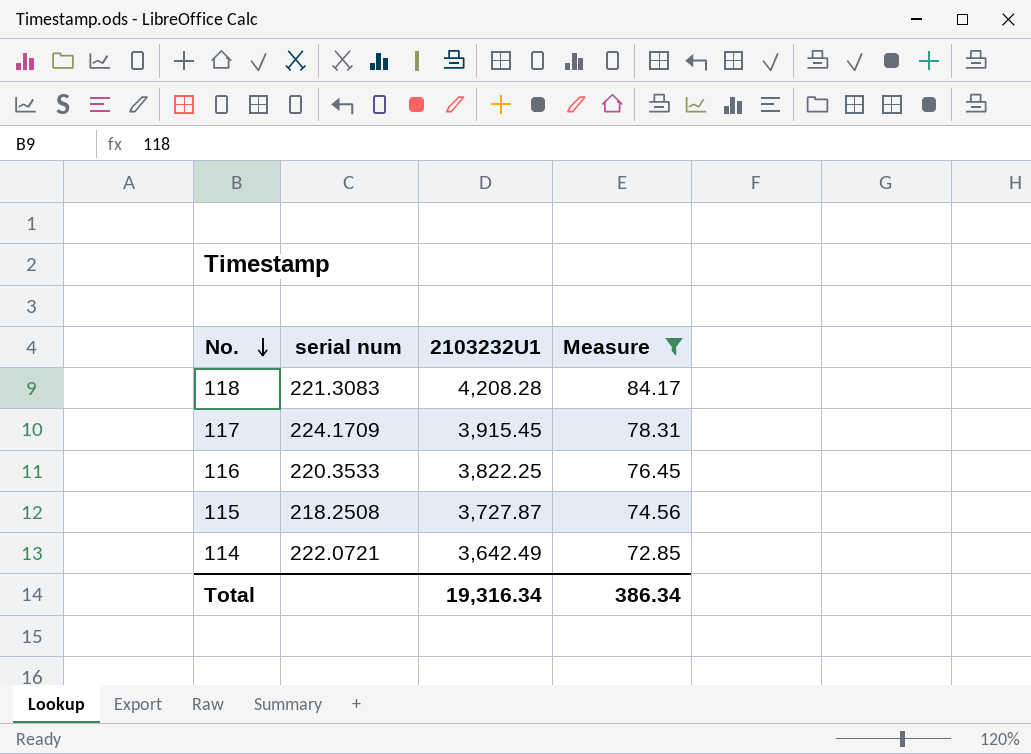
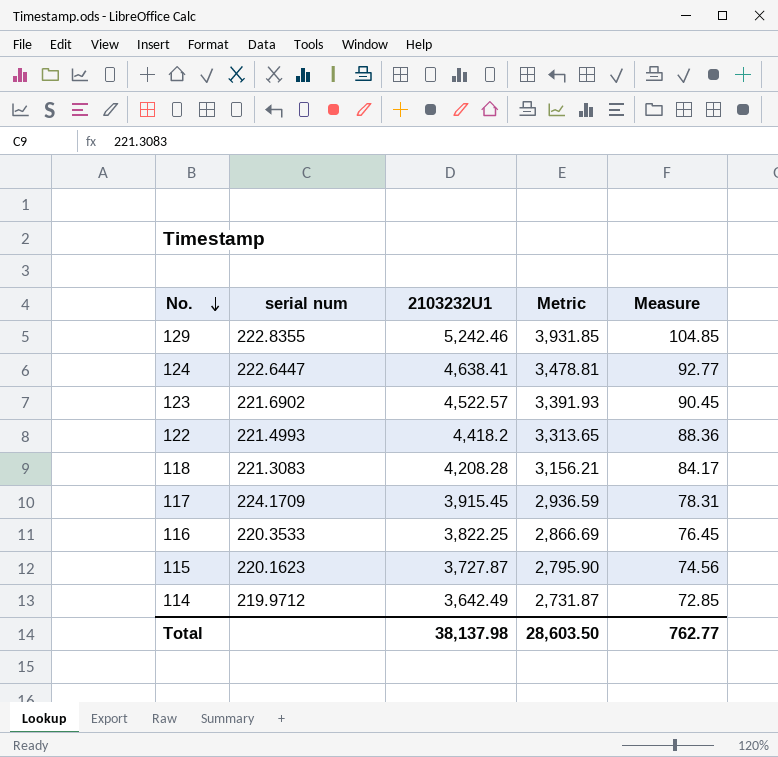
filter: Measure <= 84.17 -> none
column Metric | formula: none -> [2103232U1] * 0.75
115 | serial num: 218.2508 -> 220.1623
114 | serial num: 222.0721 -> 219.9712
Total | 2103232U1: 19,316.34 -> 38,137.98
Total | Measure: 386.34 -> 762.77

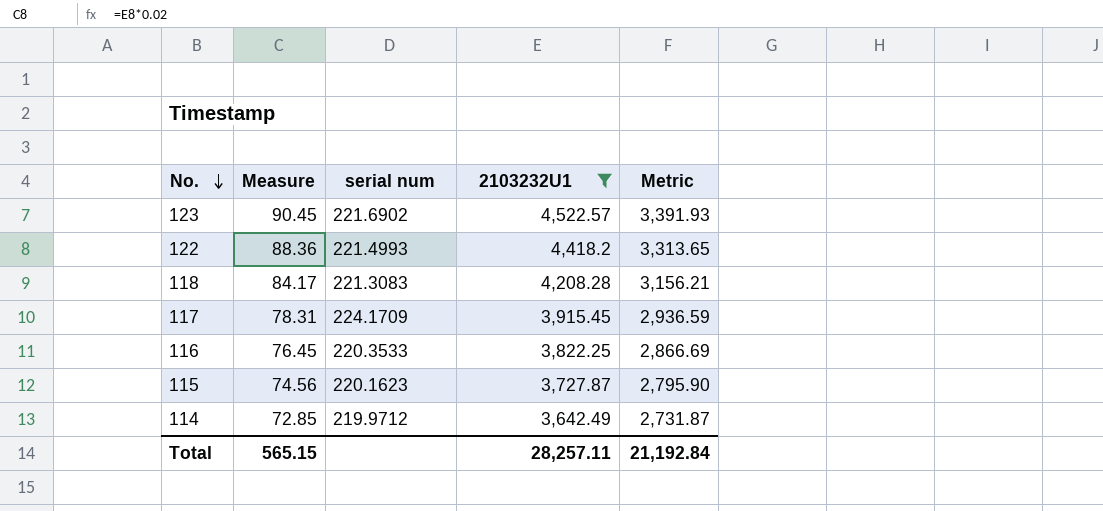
filter: none -> 2103232U1 <= 4,522.57
column Measure | position: 5 -> 2
Total | Measure: 762.77 -> 565.15
Total | 2103232U1: 38,137.98 -> 28,257.11
Total | Metric: 28,603.50 -> 21,192.84

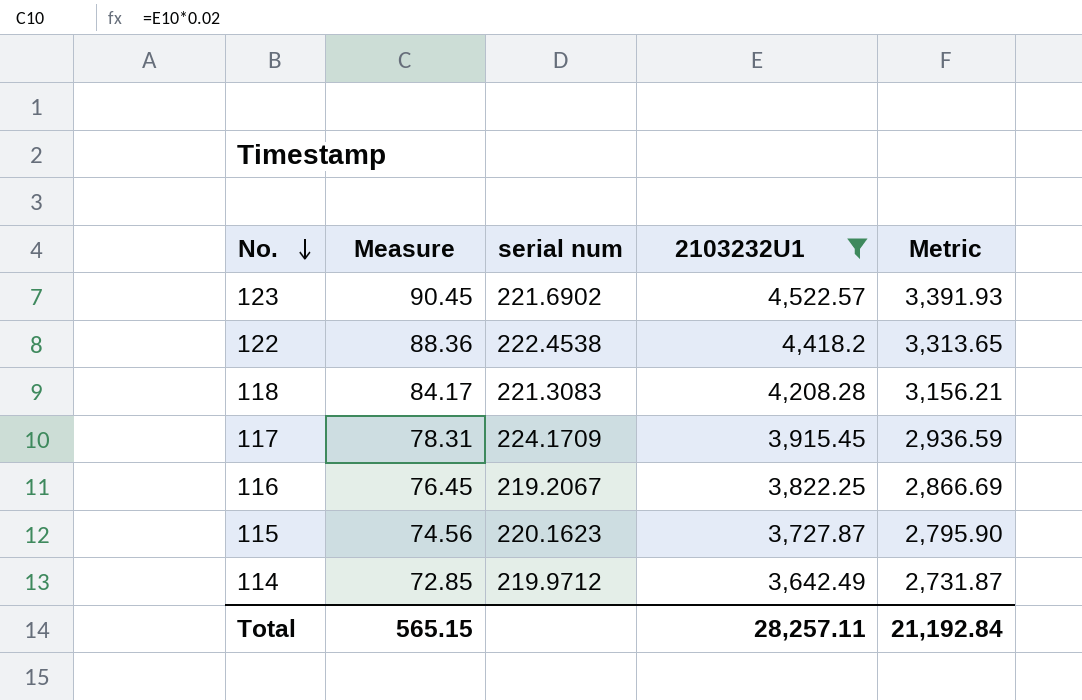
122 | serial num: 221.4993 -> 222.4538
116 | serial num: 220.3533 -> 219.2067

